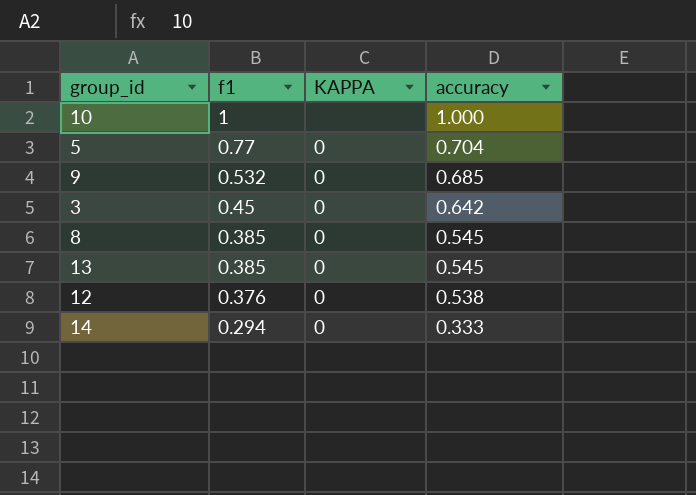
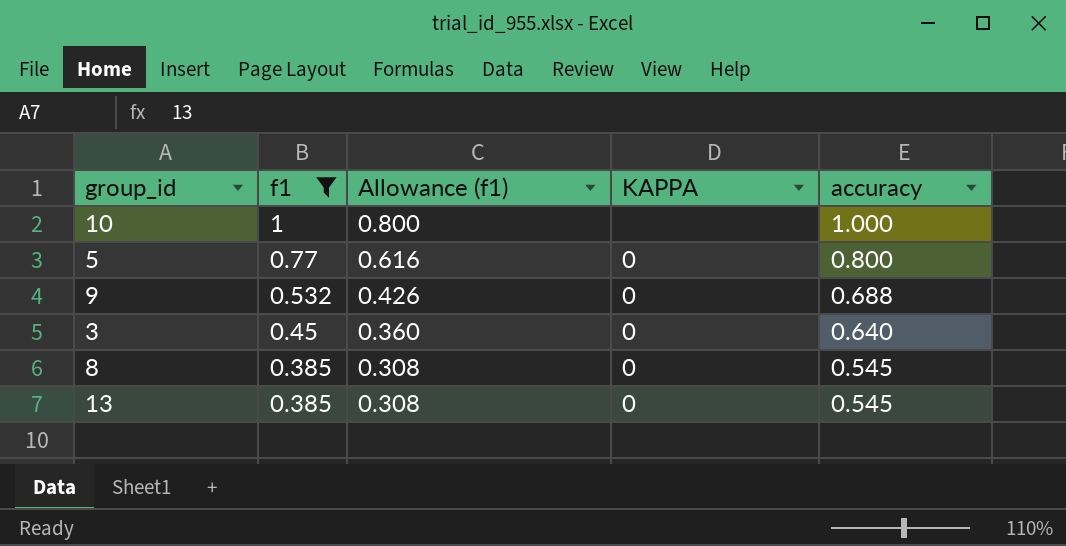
filter: none -> f1 >= 0.385
column Allowance (f1) | formula: none -> [f1] * 0.8
5 | accuracy: 0.704 -> 0.800
9 | accuracy: 0.685 -> 0.688
3 | accuracy: 0.642 -> 0.640

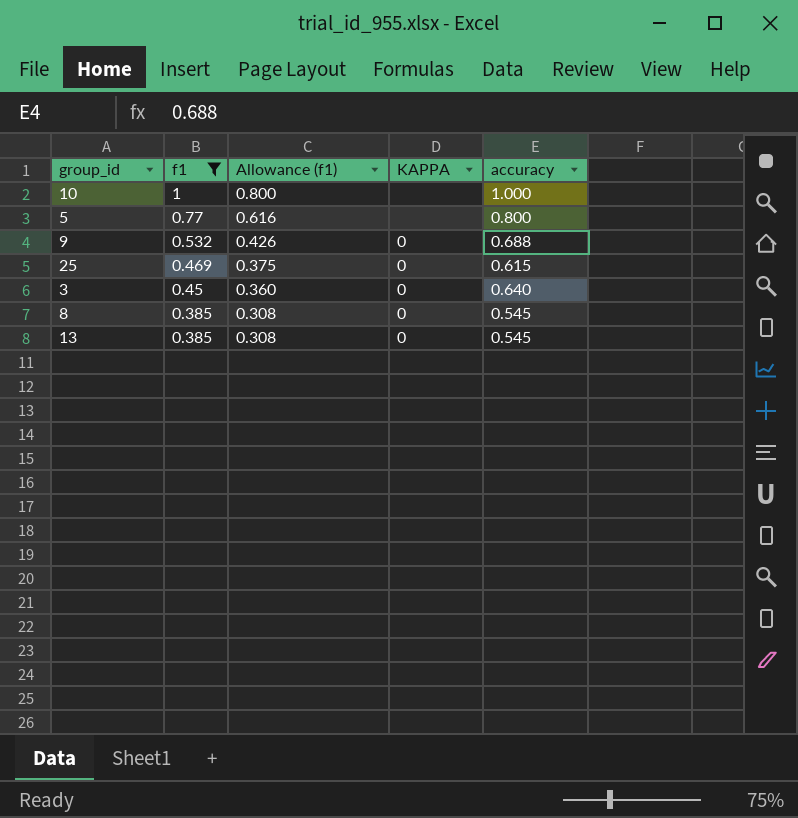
5 | KAPPA: 0 -> none
row 25: none -> 0.469 | 0.375 | 0 | 0.615

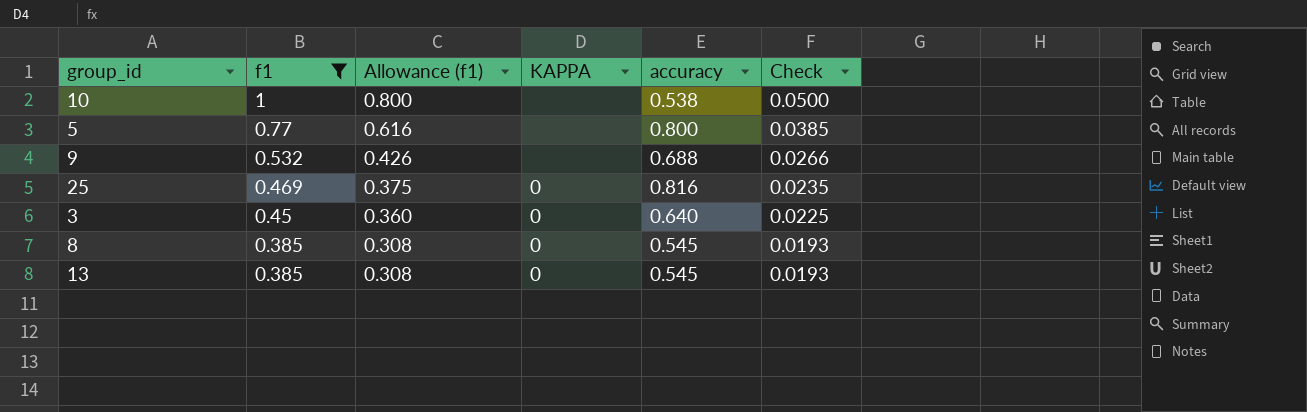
column Check | formula: none -> [f1] * 0.05
10 | accuracy: 1.000 -> 0.538
9 | KAPPA: 0 -> none
25 | accuracy: 0.615 -> 0.816

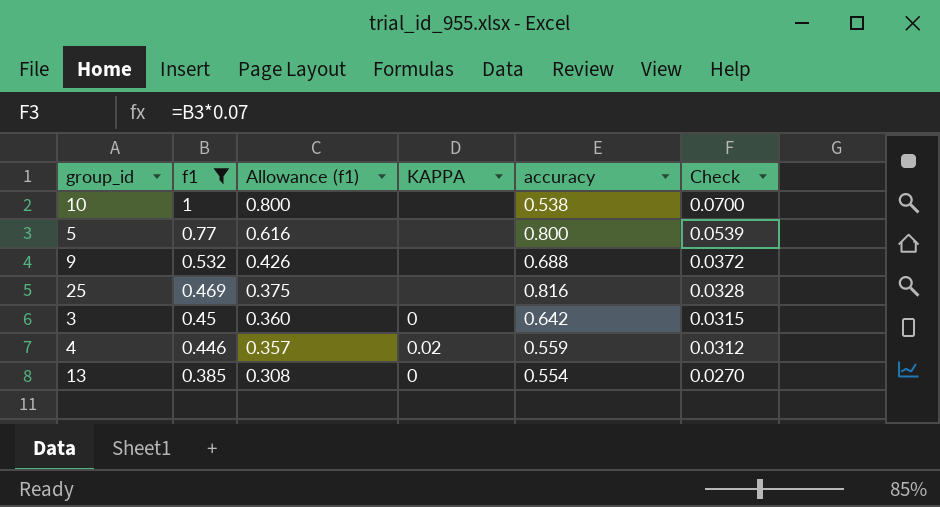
column Check | formula: [f1] * 0.05 -> [f1] * 0.07
row 8: 0.385 | 0.308 | 0 | 0.545 | 0.0193 -> none
25 | KAPPA: 0 -> none
3 | accuracy: 0.640 -> 0.642
row 4: none -> 0.446 | 0.357 | 0.02 | 0.559 | 0.0312
13 | accuracy: 0.545 -> 0.554

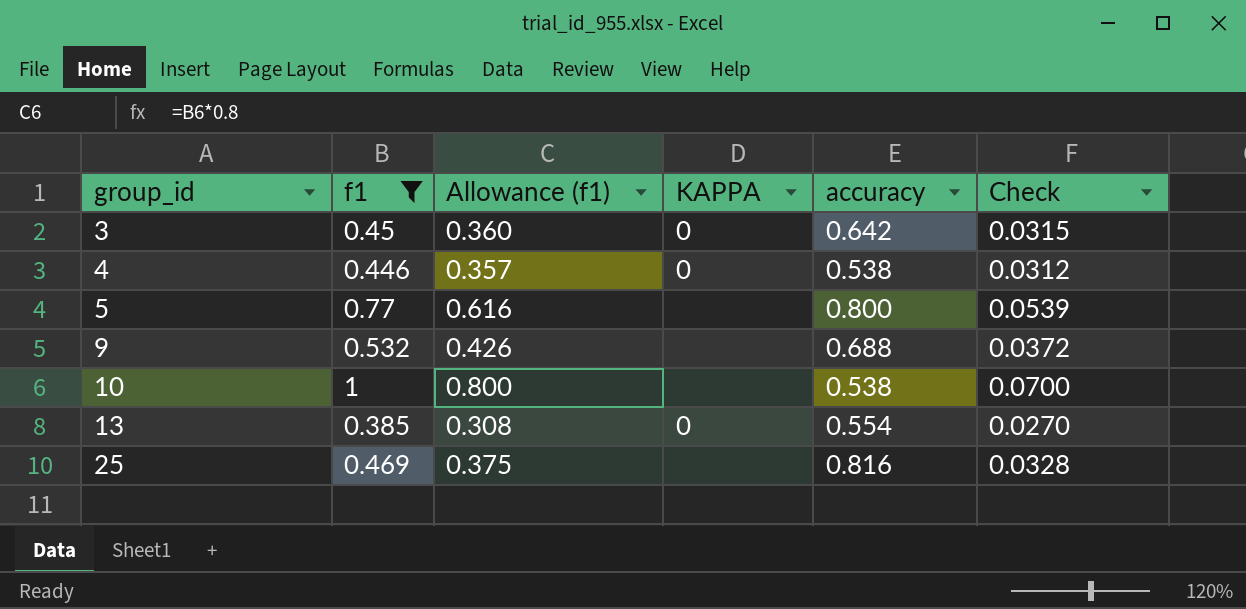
row order: f1 descending -> group_id ascending
4 | KAPPA: 0.02 -> 0
4 | accuracy: 0.559 -> 0.538

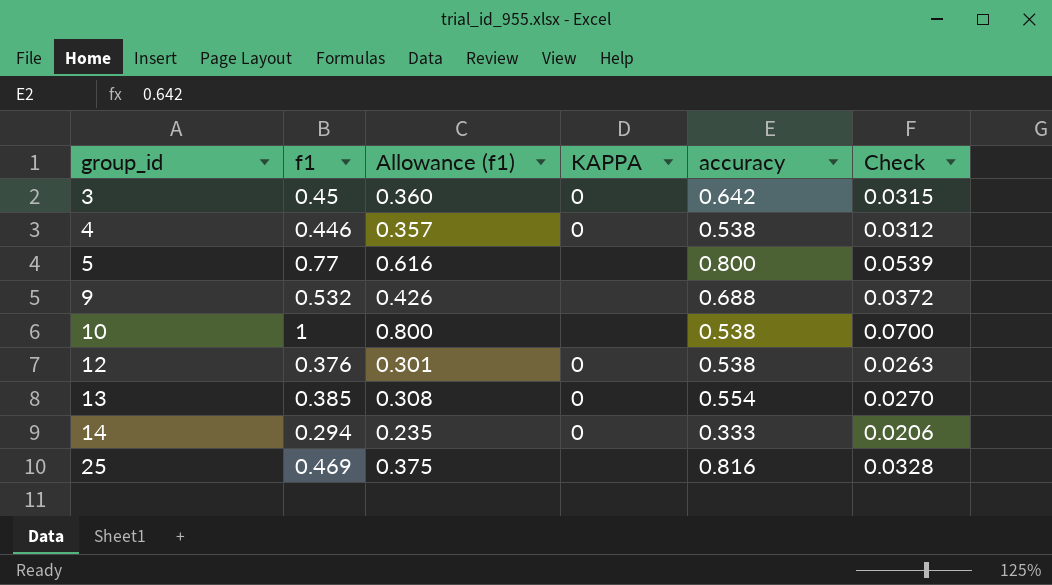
filter: f1 >= 0.385 -> none

